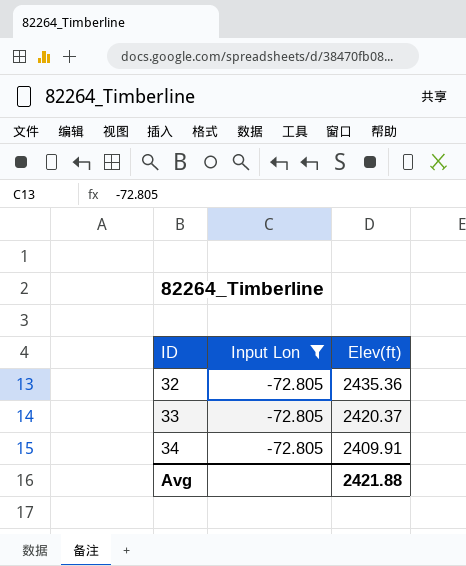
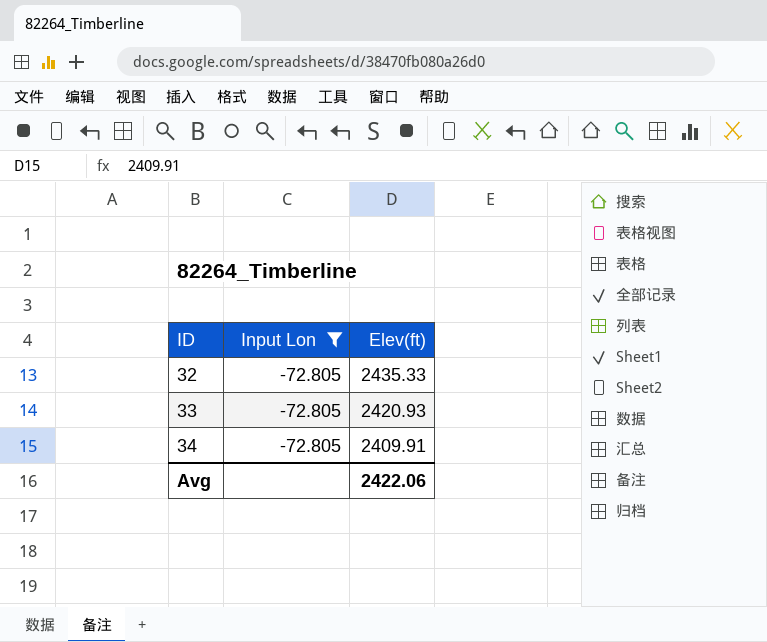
32 | Elev(ft): 2435.36 -> 2435.33
33 | Elev(ft): 2420.37 -> 2420.93
Avg | Elev(ft): 2421.88 -> 2422.06

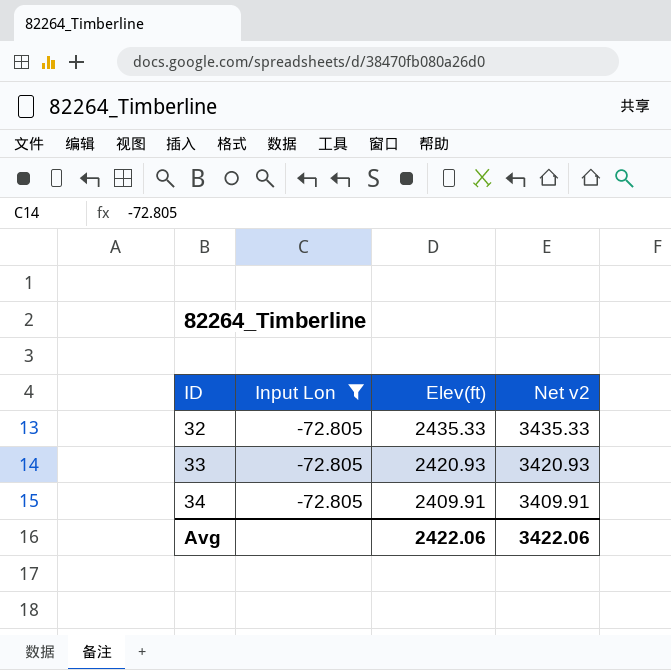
column Net v2 | formula: none -> [Elev(ft)] + 1000

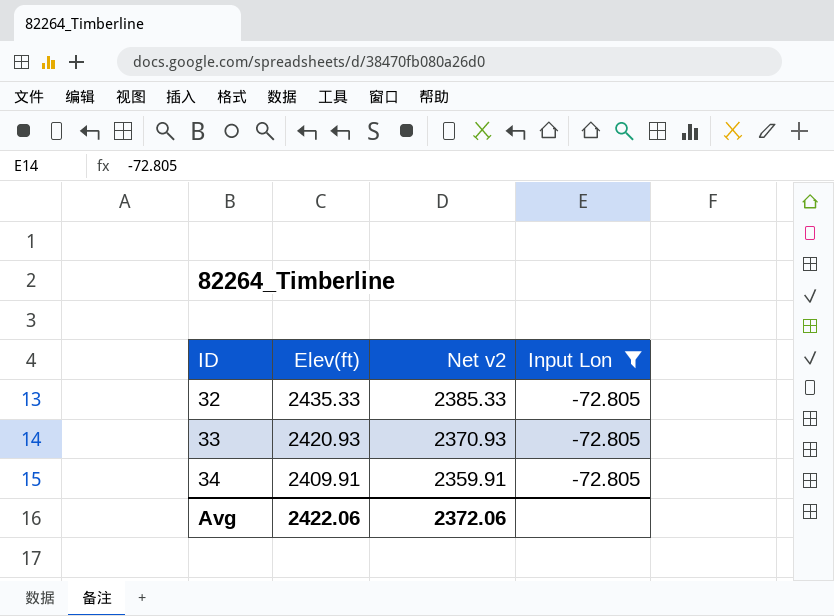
column Net v2 | formula: [Elev(ft)] + 1000 -> [Elev(ft)] - 50
column Input Lon | position: 2 -> 4
Avg | Net v2: 3422.06 -> 2372.06

